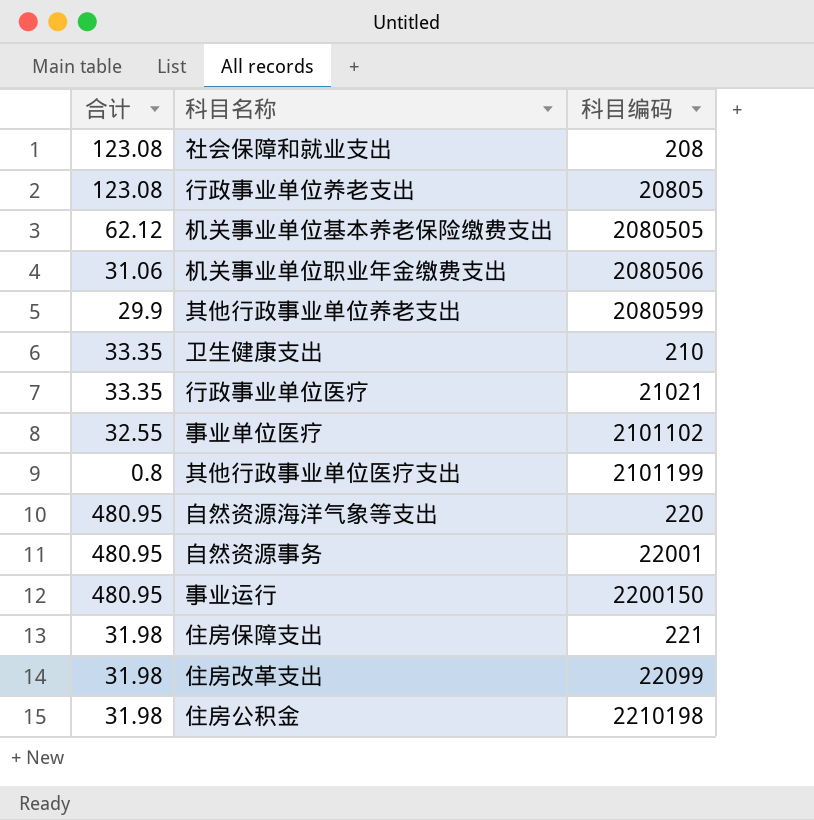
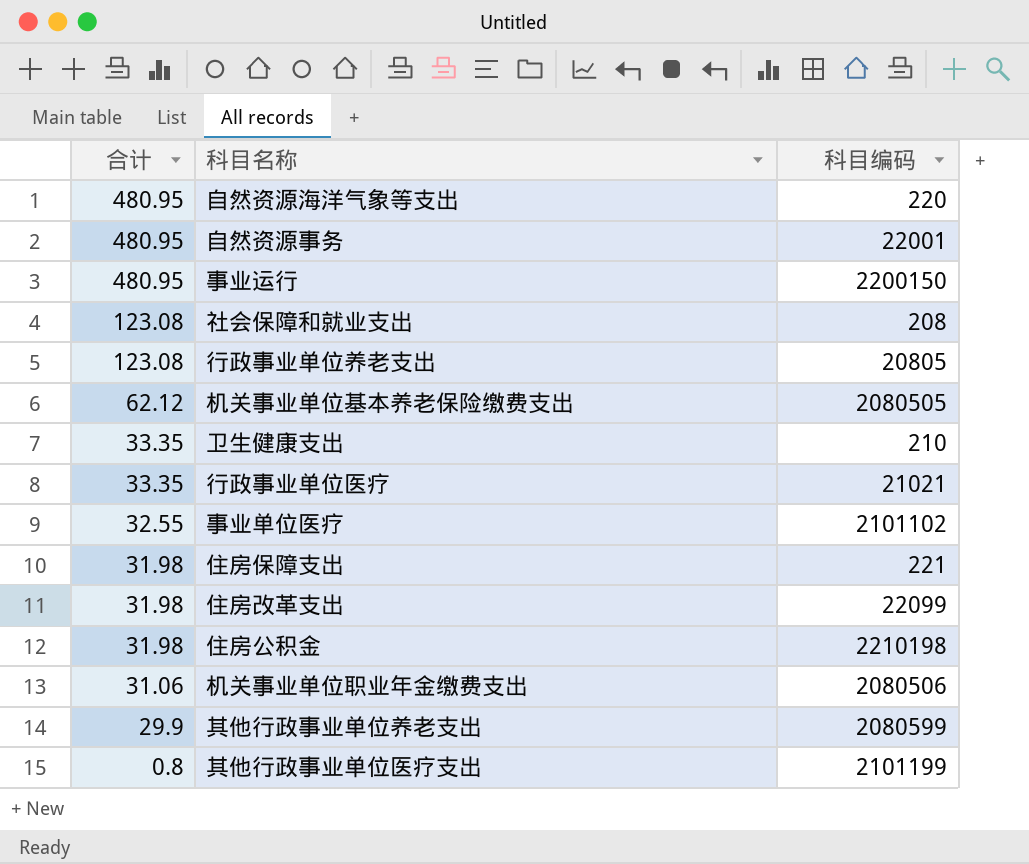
row order: none -> 合计 descending

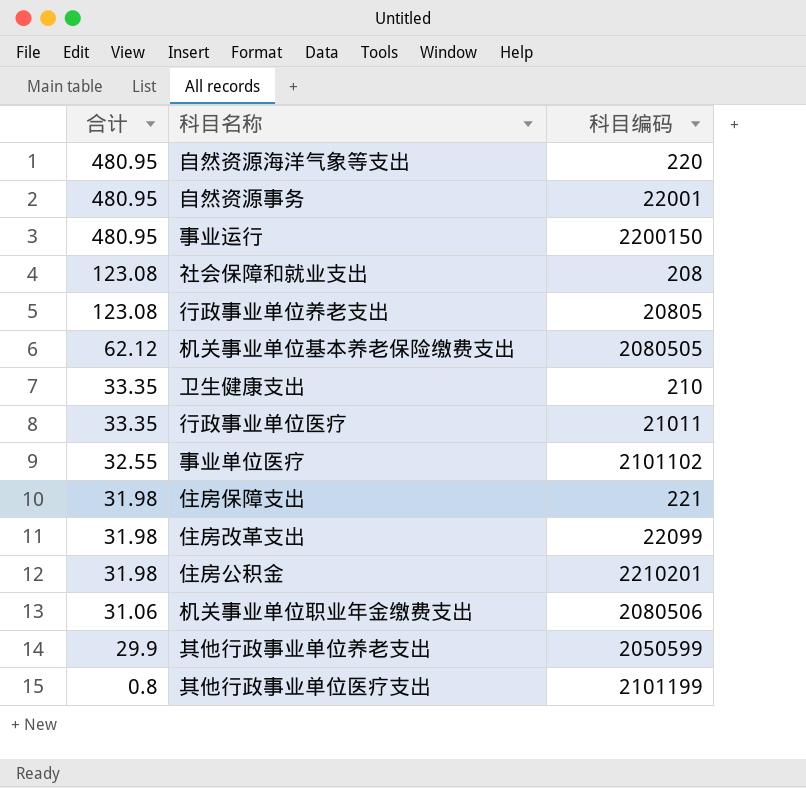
行政事业单位医疗 | 科目编码: 21021 -> 21011
住房公积金 | 科目编码: 2210198 -> 2210201
其他行政事业单位养老支出 | 科目编码: 2080599 -> 2050599

